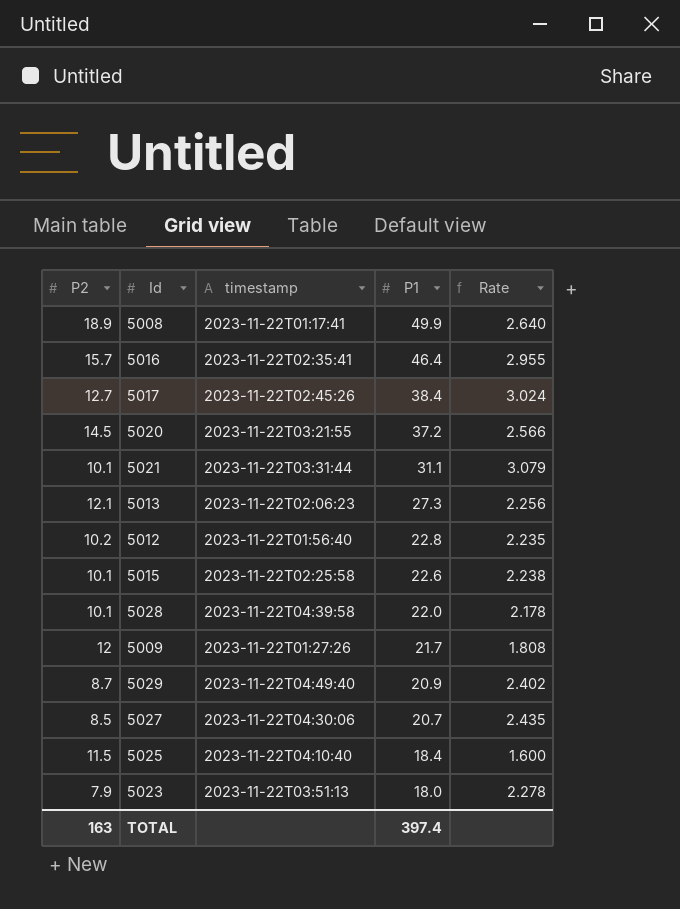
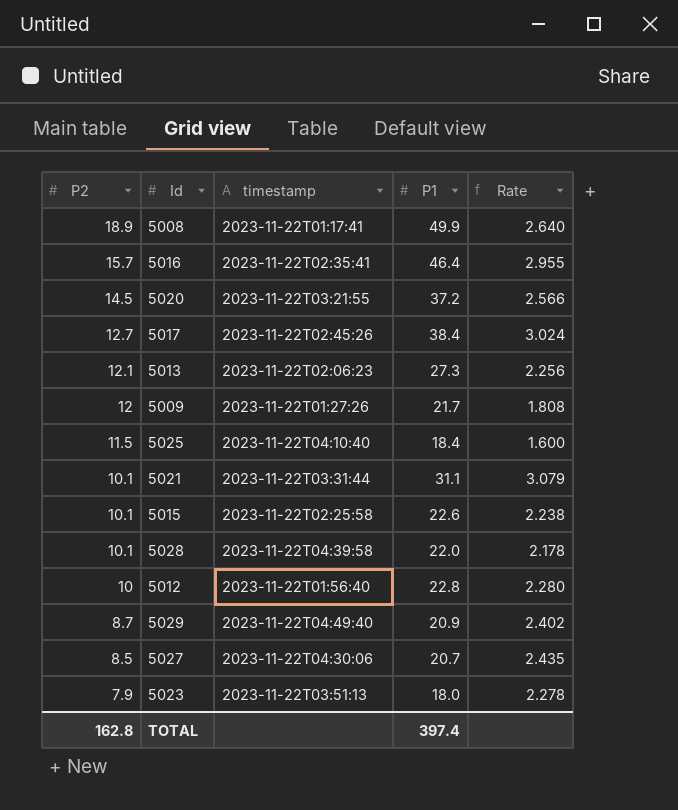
row order: P1 descending -> P2 descending
5012 | P2: 10.2 -> 10
5012 | Rate: 2.235 -> 2.280
TOTAL | P2: 163 -> 162.8

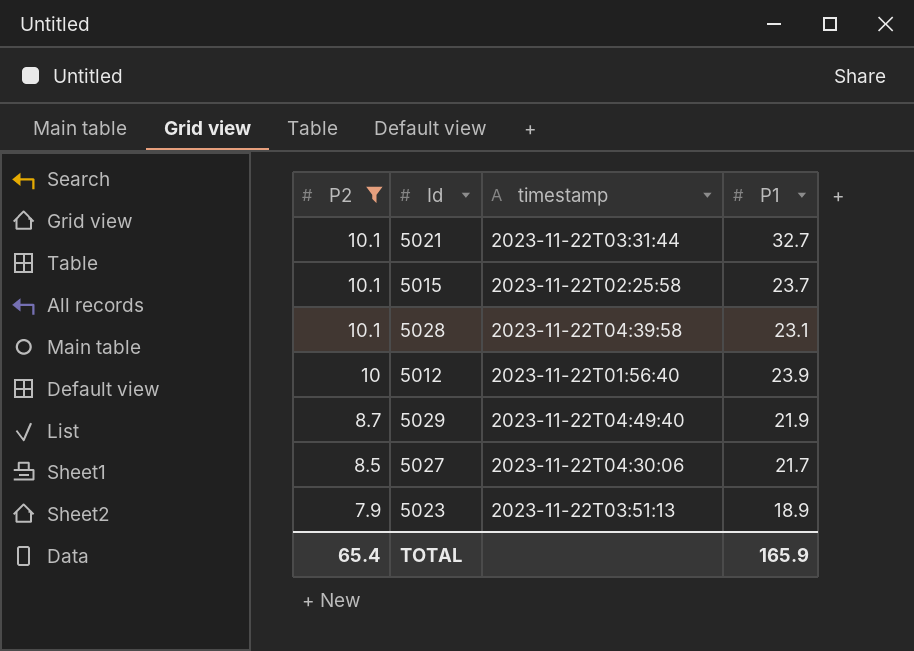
filter: none -> P2 <= 10.1
column Rate | formula: [P1] / [P2] -> none
5021 | P1: 31.1 -> 32.7
5015 | P1: 22.6 -> 23.7
5028 | P1: 22.0 -> 23.1
5012 | P1: 22.8 -> 23.9
5029 | P1: 20.9 -> 21.9
5027 | P1: 20.7 -> 21.7
5023 | P1: 18.0 -> 18.9
TOTAL | P2: 162.8 -> 65.4
TOTAL | P1: 397.4 -> 165.9

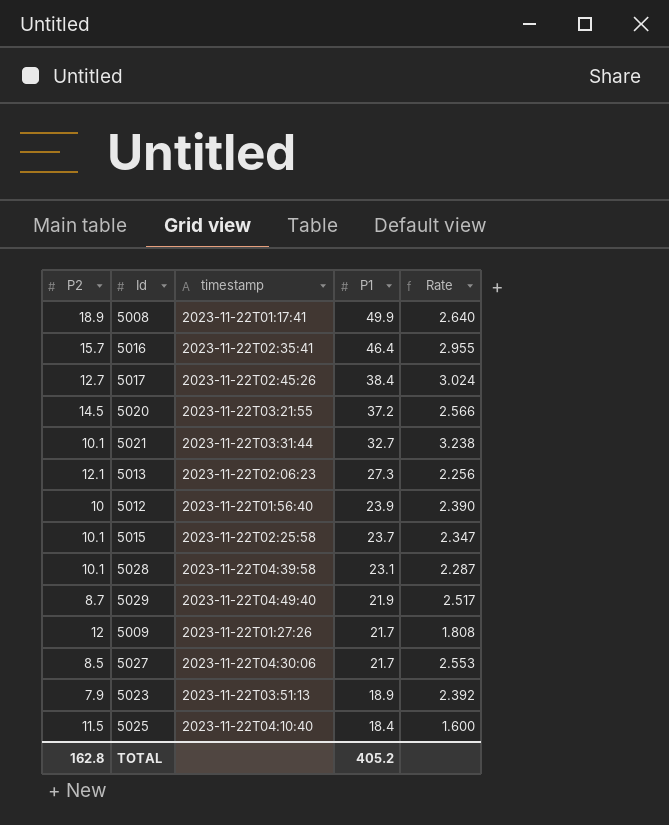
filter: P2 <= 10.1 -> none
row order: P2 descending -> P1 descending
column Rate | formula: none -> [P1] / [P2]
TOTAL | P2: 65.4 -> 162.8
TOTAL | P1: 165.9 -> 405.2

